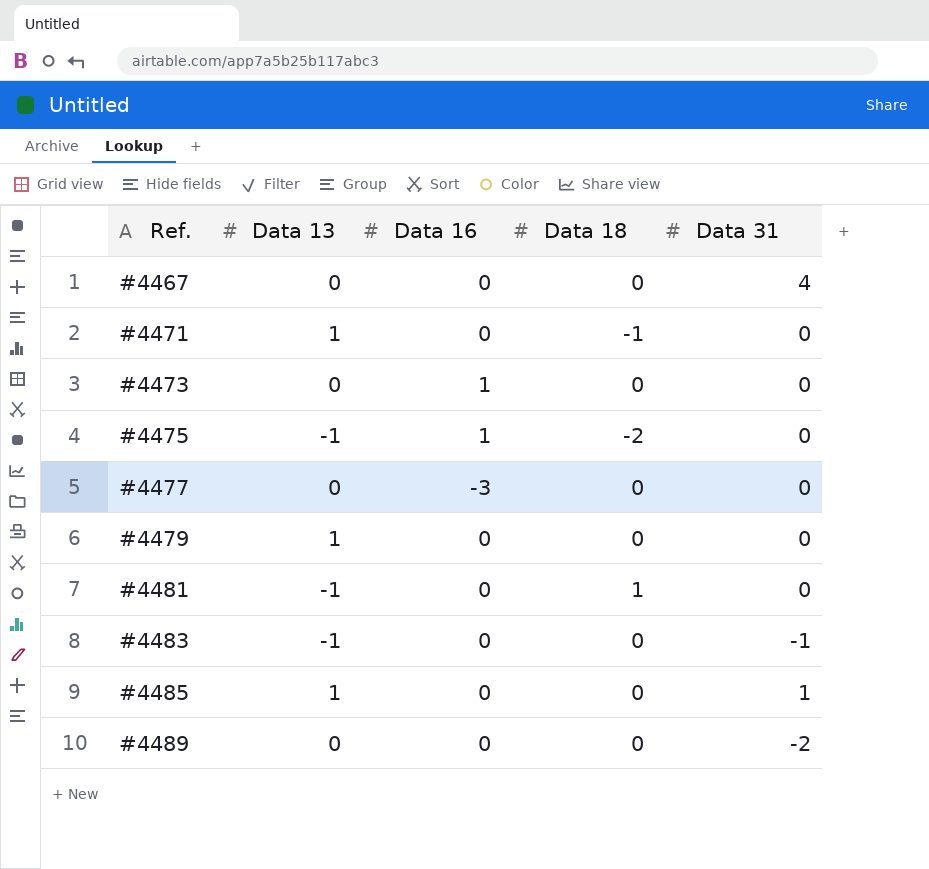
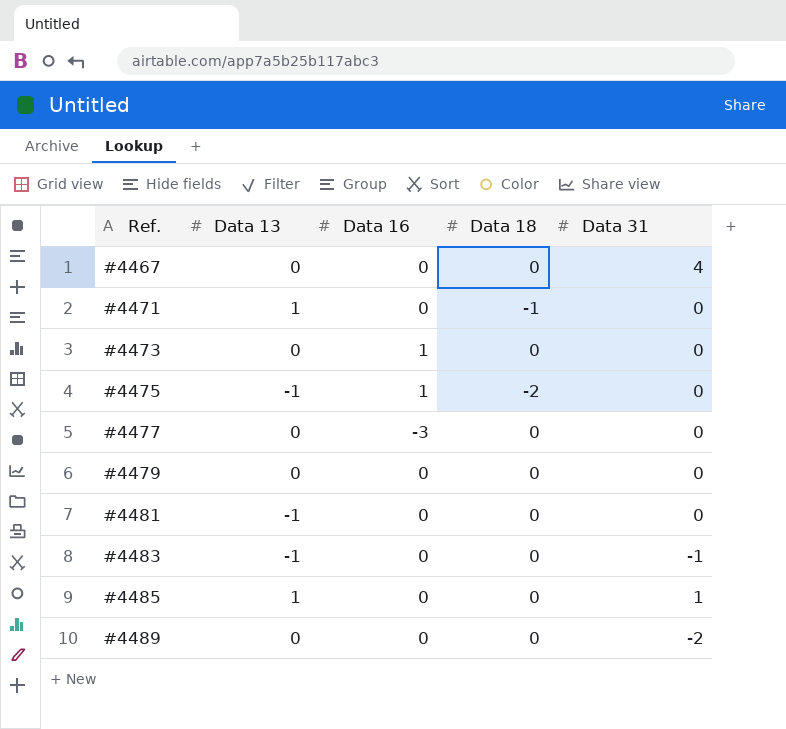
#4479 | Data 13: 1 -> 0
#4481 | Data 18: 1 -> 0

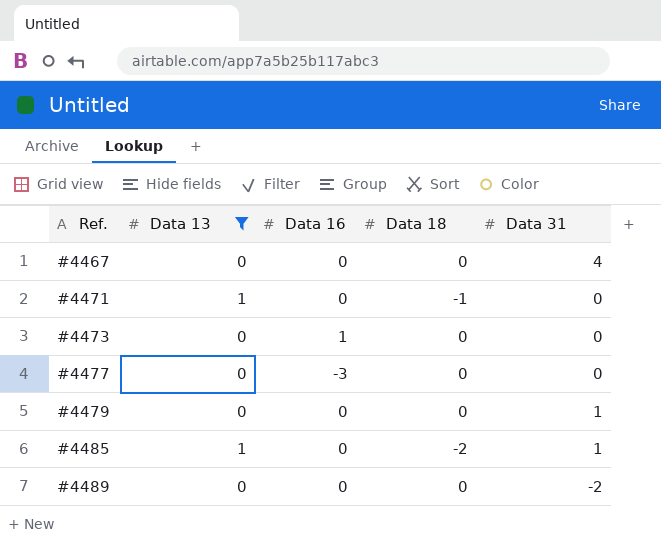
filter: none -> Data 13 != -1
#4479 | Data 31: 0 -> 1
#4485 | Data 18: 0 -> -2

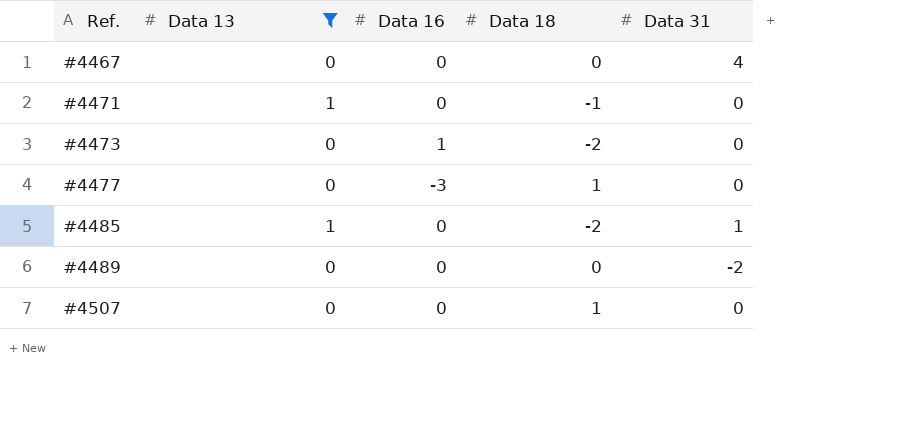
row #4479: 0 | 0 | 0 | 1 -> none
#4473 | Data 18: 0 -> -2
#4477 | Data 18: 0 -> 1
row #4507: none -> 0 | 0 | 1 | 0

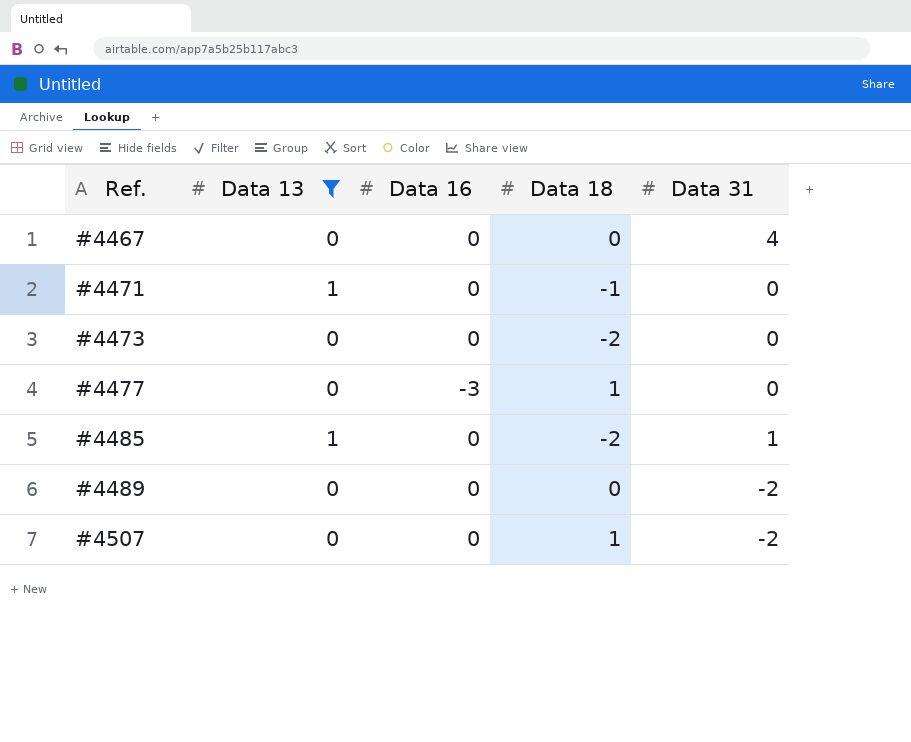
#4473 | Data 16: 1 -> 0
#4507 | Data 31: 0 -> -2

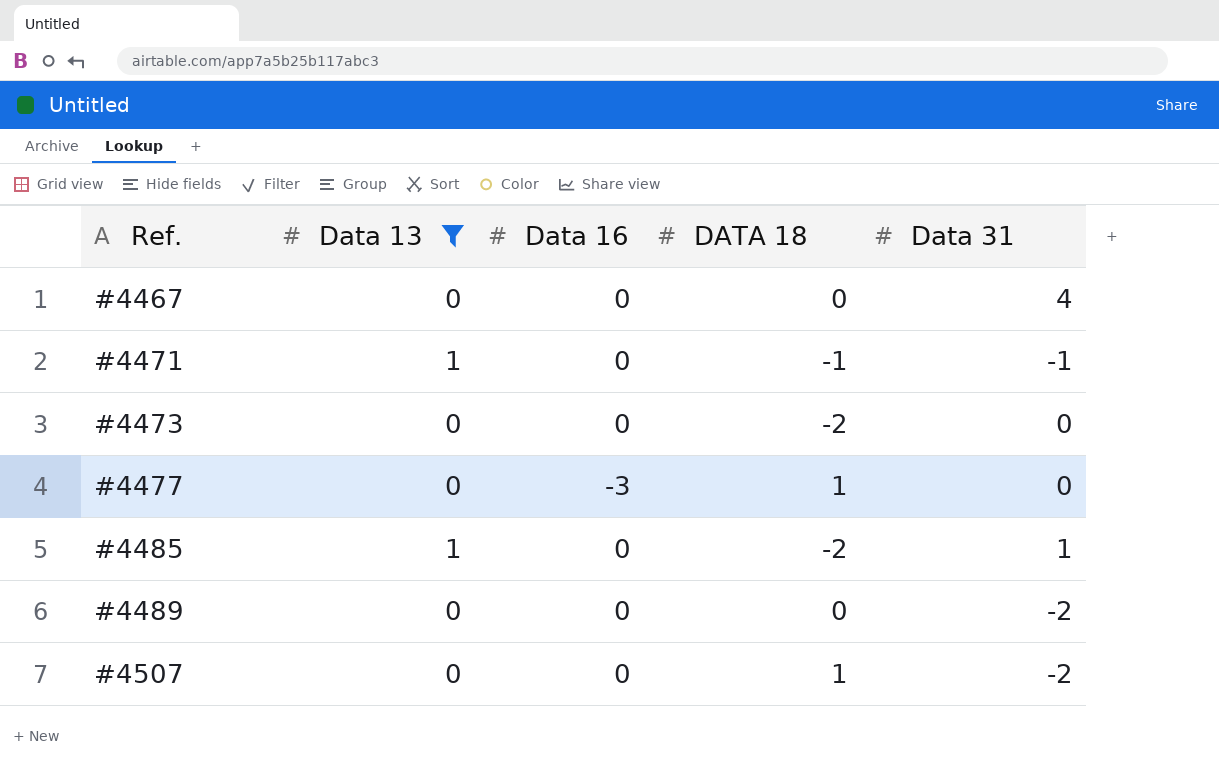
column name: Data 18 -> DATA 18
#4471 | Data 31: 0 -> -1

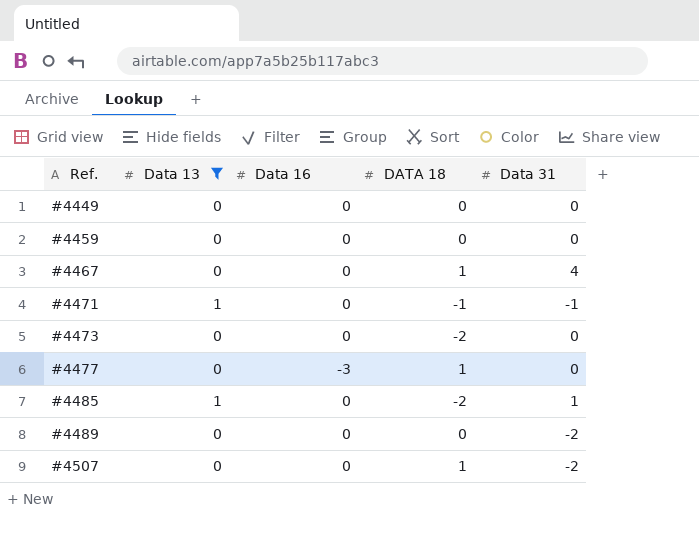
row #4449: none -> 0 | 0 | 0 | 0
row #4459: none -> 0 | 0 | 0 | 0
#4467 | DATA 18: 0 -> 1

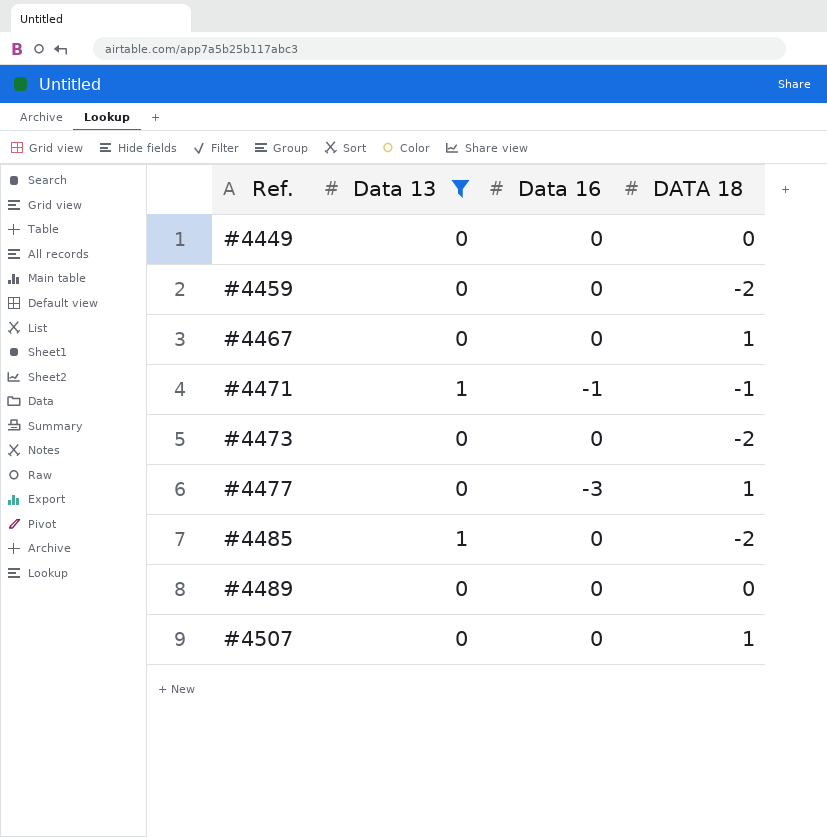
column Data 31 | position: 5 -> none
#4459 | DATA 18: 0 -> -2
#4471 | Data 16: 0 -> -1

